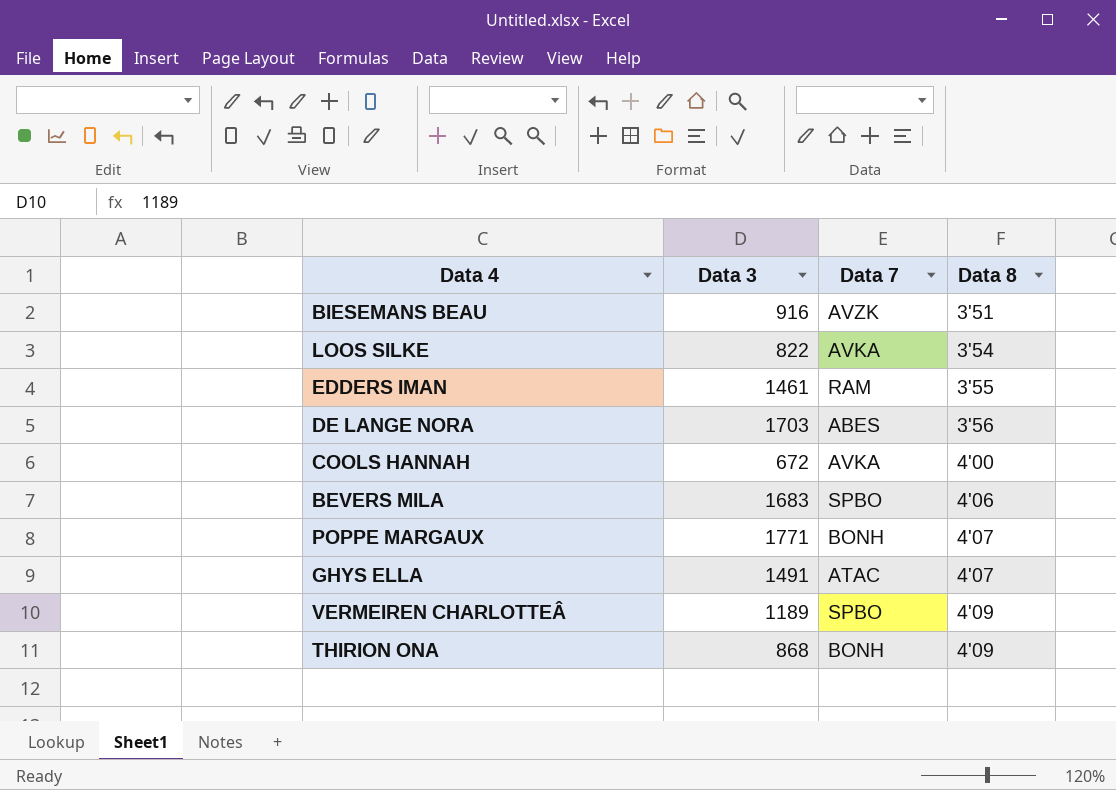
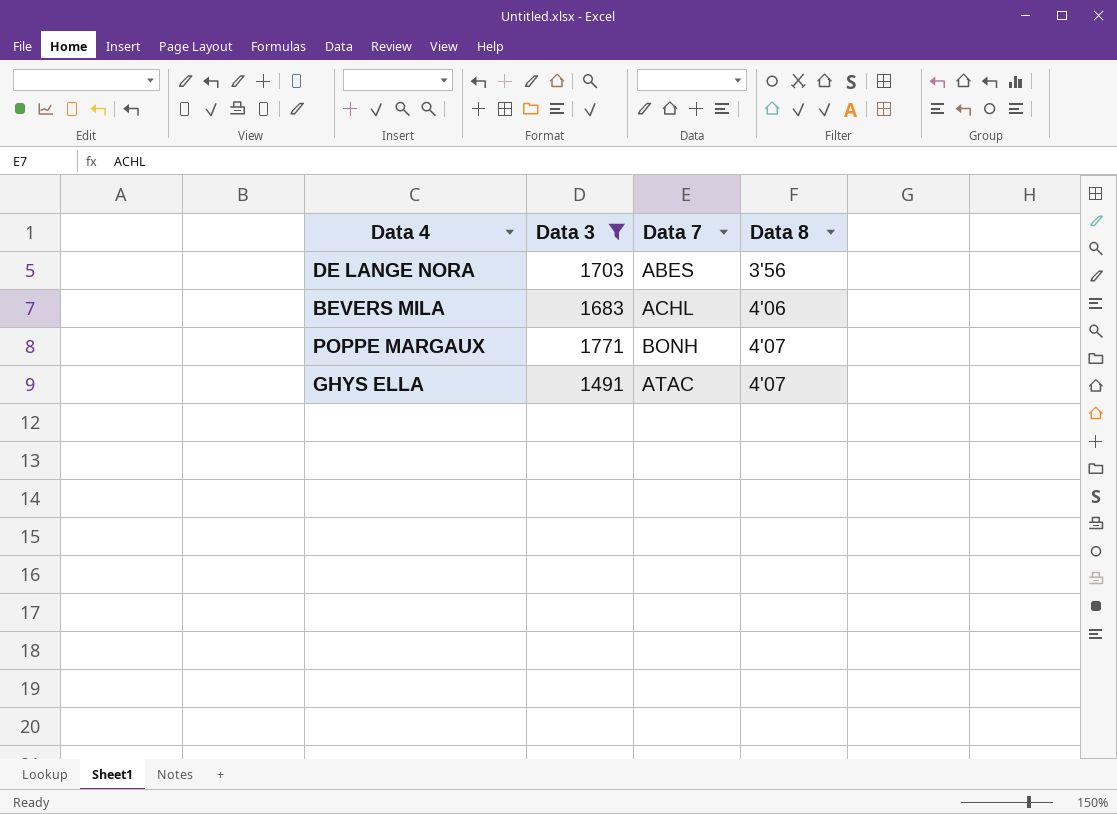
filter: none -> Data 3 >= 1491
BEVERS MILA | Data 7: SPBO -> ACHL

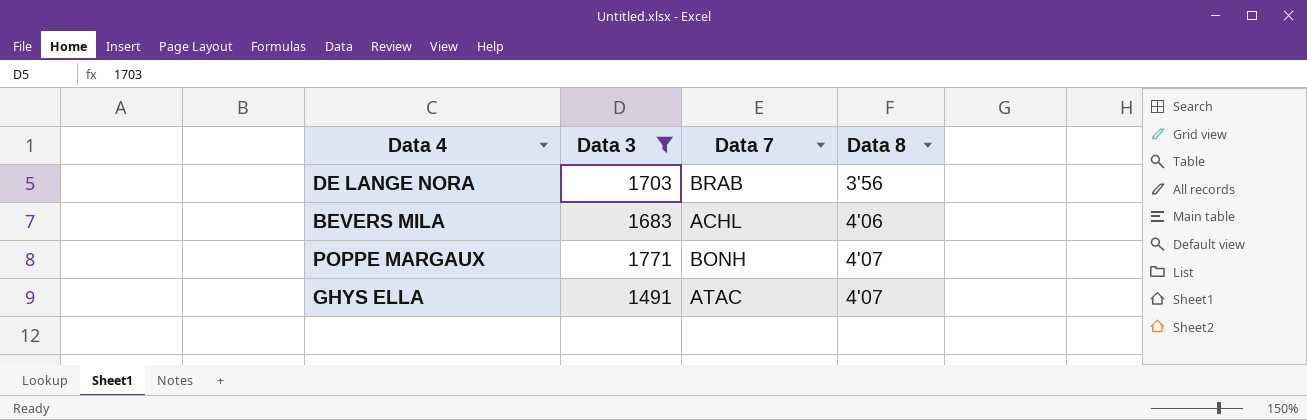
DE LANGE NORA | Data 7: ABES -> BRAB

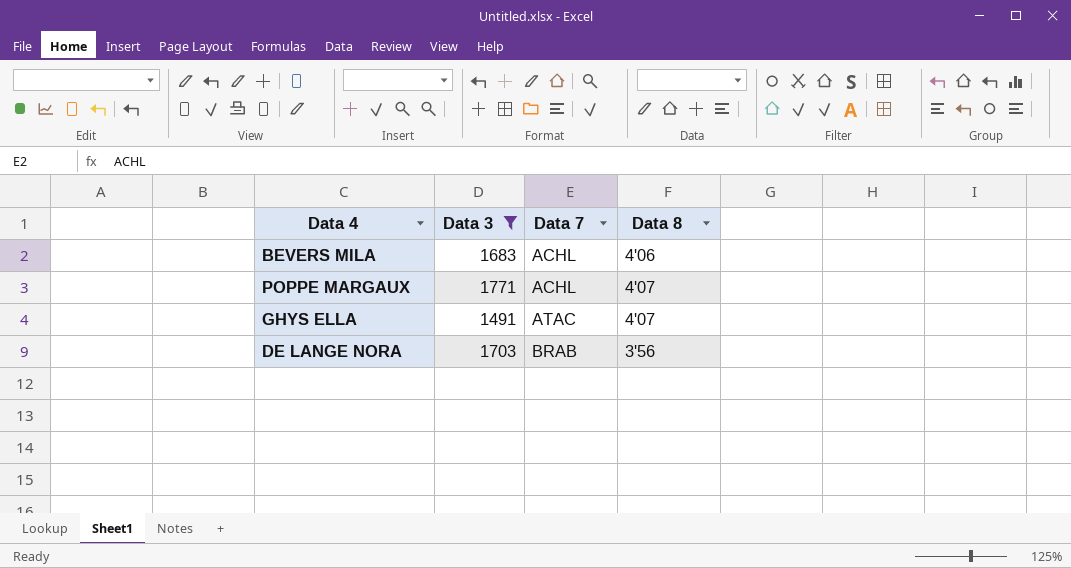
row order: Data 8 ascending -> Data 7 ascending
POPPE MARGAUX | Data 7: BONH -> ACHL

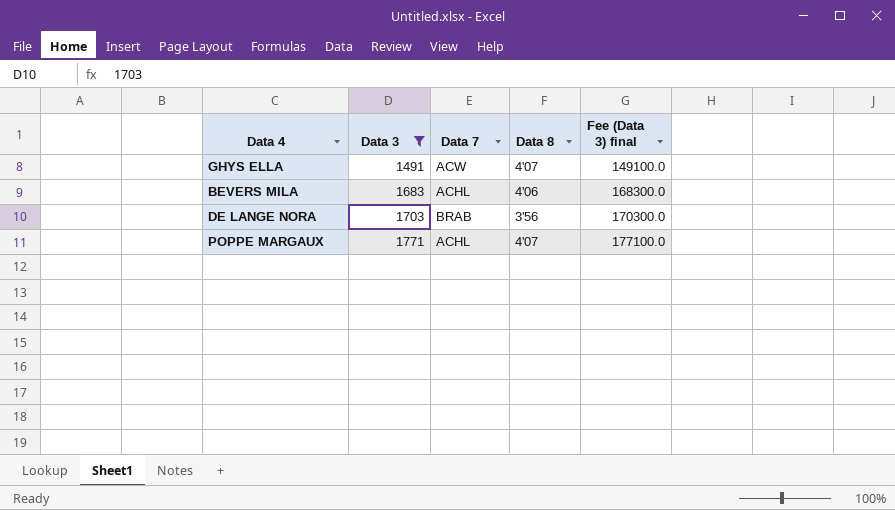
row order: Data 7 ascending -> Data 3 ascending
column Fee (Data 3) final | formula: none -> [Data 3] * 100
GHYS ELLA | Data 7: ATAC -> ACW

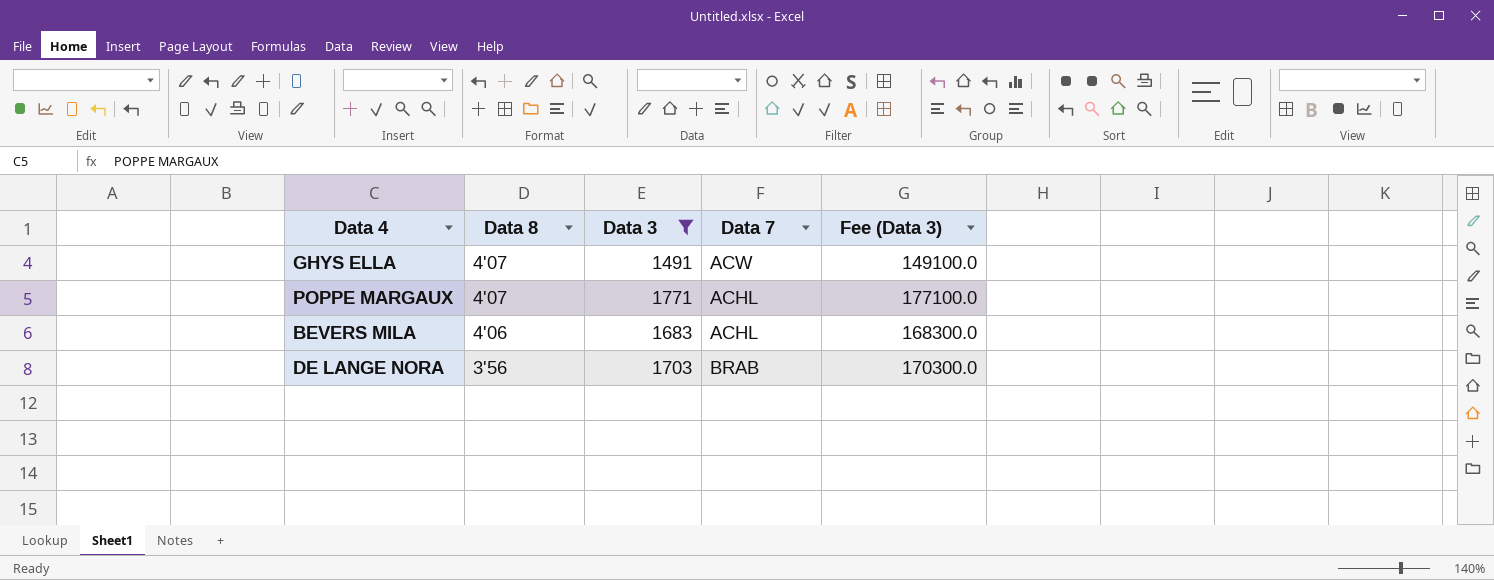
row order: Data 3 ascending -> Data 8 descending
column Data 8 | position: 4 -> 2
column name: Fee (Data 3) final -> Fee (Data 3)

